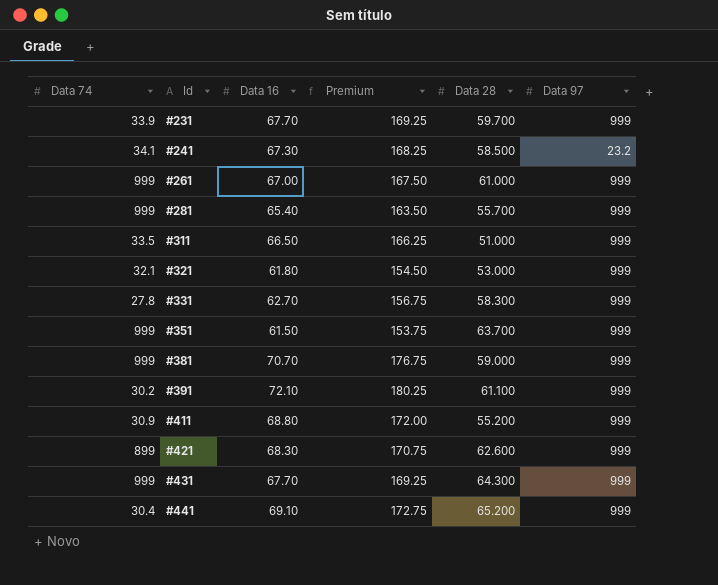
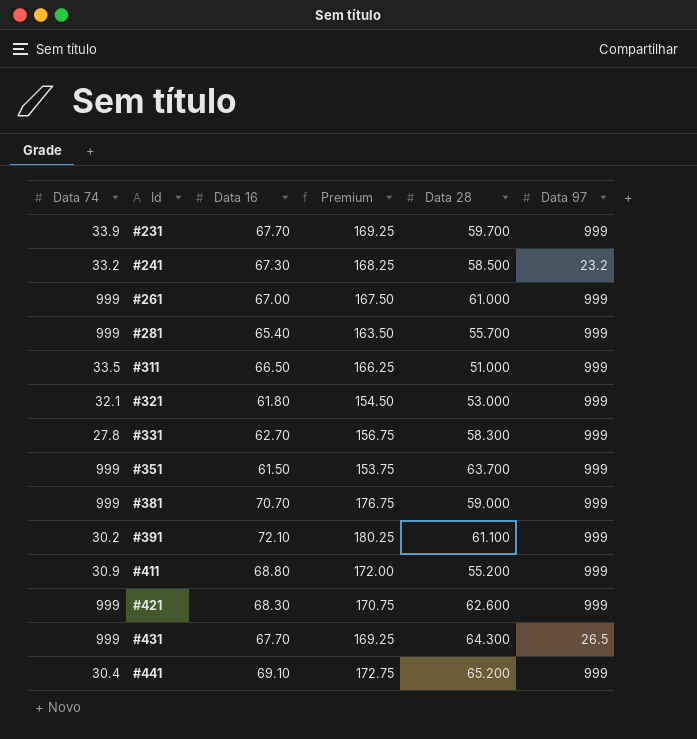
#241 | Data 74: 34.1 -> 33.2
#421 | Data 74: 899 -> 999
#431 | Data 97: 999 -> 26.5

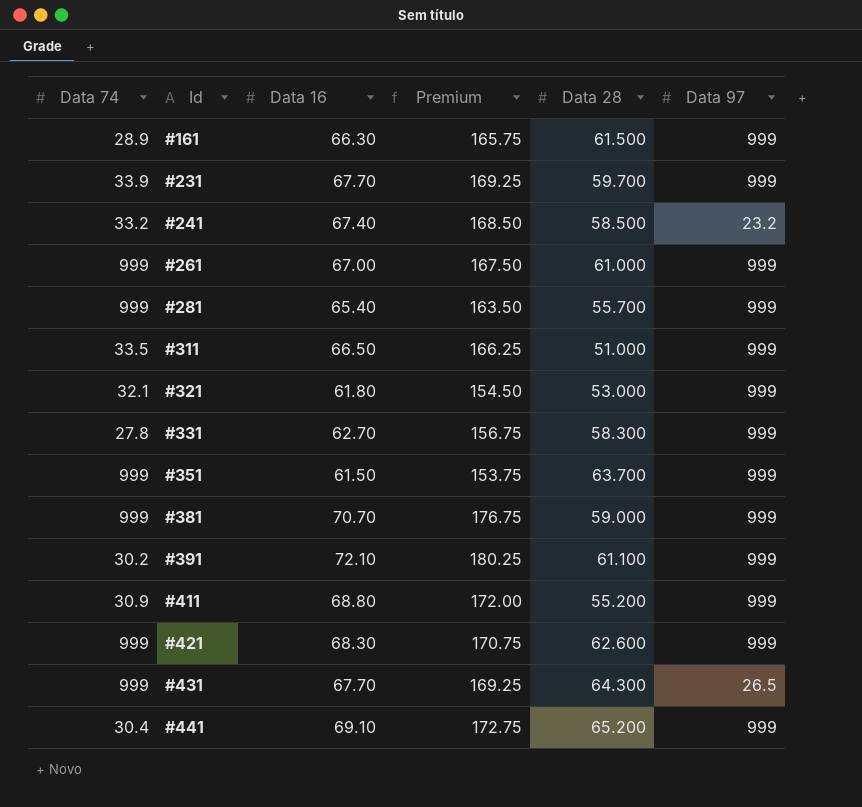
row #161: none -> 28.9 | 66.30 | 165.75 | 61.500 | 999
#241 | Data 16: 67.30 -> 67.40
#241 | Premium: 168.25 -> 168.50

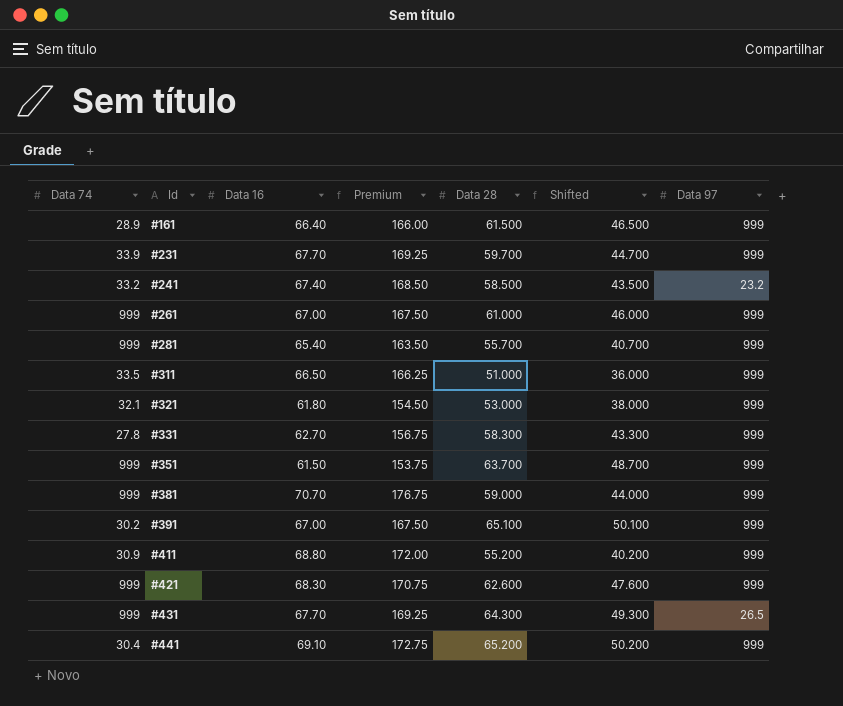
column Shifted | formula: none -> [Data 28] - 15
#161 | Data 16: 66.30 -> 66.40
#161 | Premium: 165.75 -> 166.00
#391 | Data 16: 72.10 -> 67.00
#391 | Premium: 180.25 -> 167.50
#391 | Data 28: 61.100 -> 65.100

